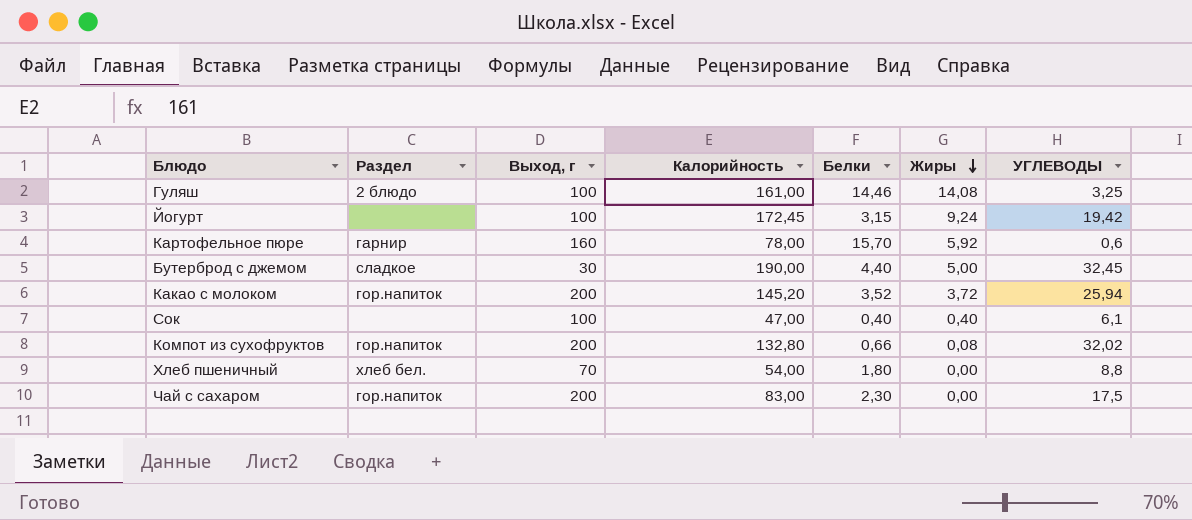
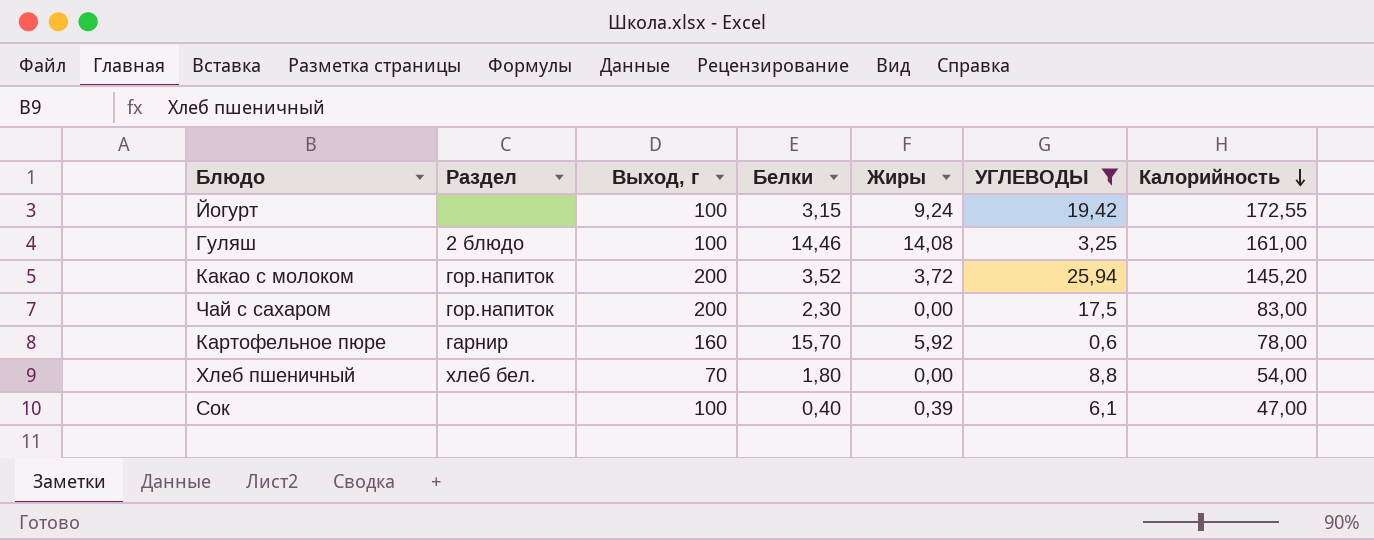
filter: none -> УГЛЕВОДЫ <= 25,94
row order: Жиры descending -> Калорийность descending
column Калорийность | position: 4 -> 7
Йогурт | Калорийность: 172,45 -> 172,55
Сок | Жиры: 0,40 -> 0,39

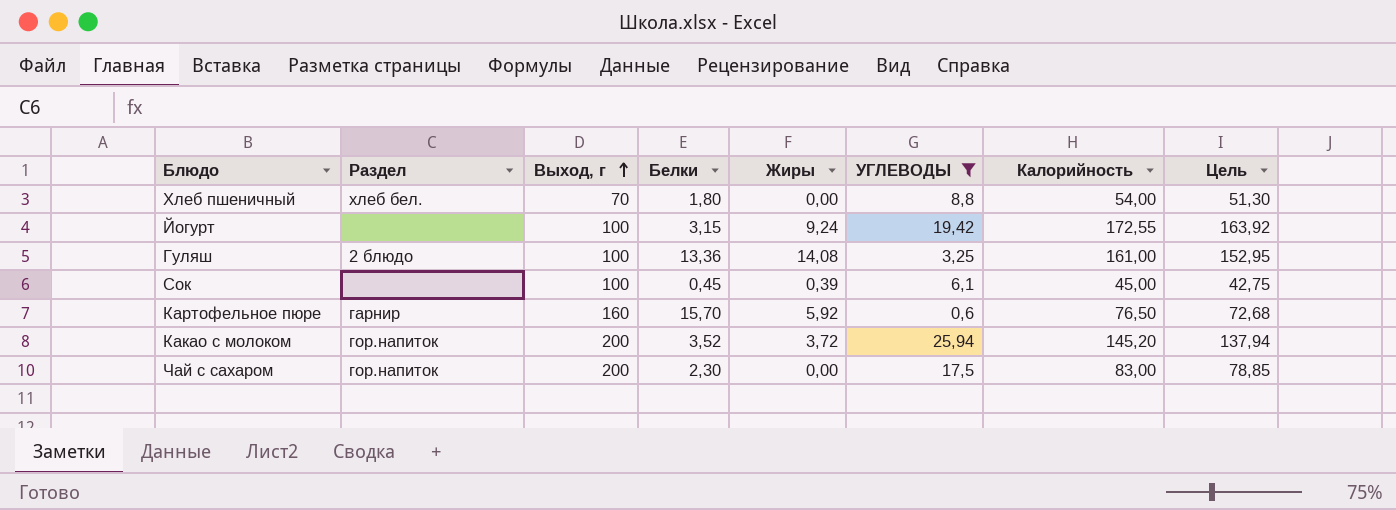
row order: Калорийность descending -> Выход, г ascending
column Цель | formula: none -> [Калорийность] * 0,95
Гуляш | Белки: 14,46 -> 13,36
Сок | Белки: 0,40 -> 0,45
Сок | Калорийность: 47,00 -> 45,00
Картофельное пюре | Калорийность: 78,00 -> 76,50

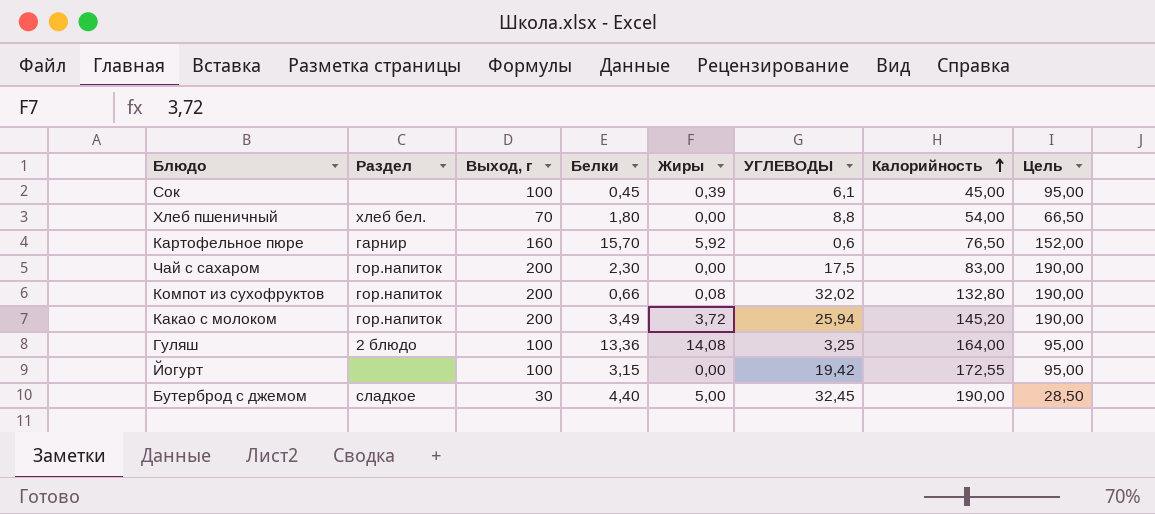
filter: УГЛЕВОДЫ <= 25,94 -> none
row order: Выход, г ascending -> Калорийность ascending
column Цель | formula: [Калорийность] * 0,95 -> [Выход, г] * 0,95
Какао с молоком | Белки: 3,52 -> 3,49
Гуляш | Калорийность: 161,00 -> 164,00
Йогурт | Жиры: 9,24 -> 0,00

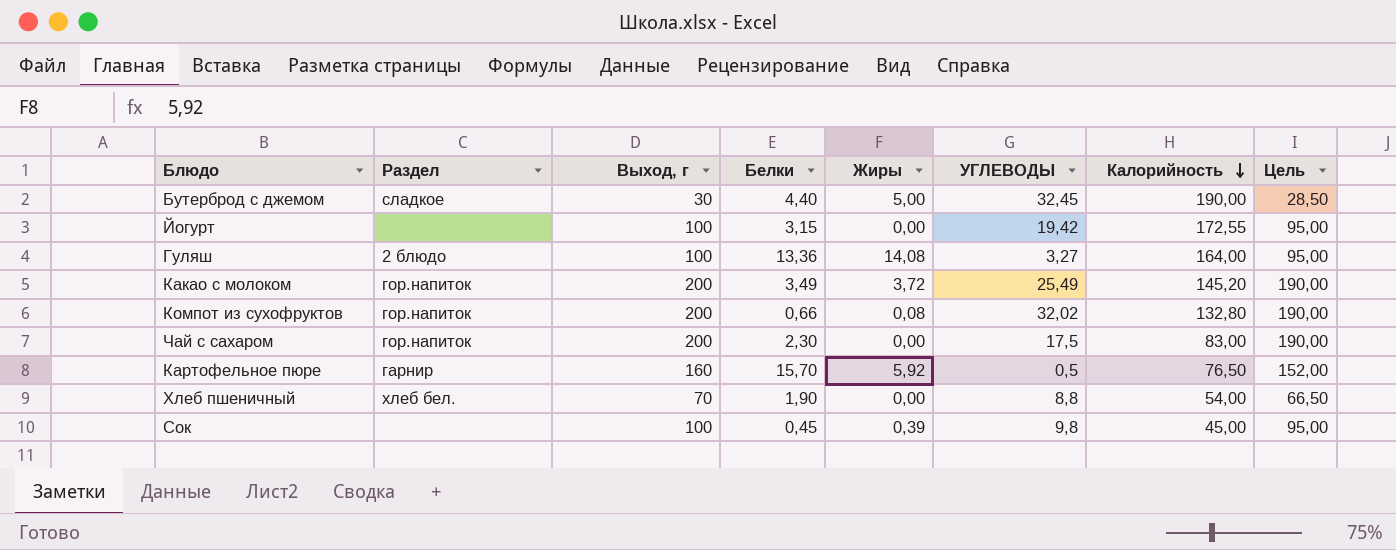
row order: Калорийность ascending -> Калорийность descending
Гуляш | УГЛЕВОДЫ: 3,25 -> 3,27
Какао с молоком | УГЛЕВОДЫ: 25,94 -> 25,49
Картофельное пюре | УГЛЕВОДЫ: 0,6 -> 0,5
Хлеб пшеничный | Белки: 1,80 -> 1,90
Сок | УГЛЕВОДЫ: 6,1 -> 9,8

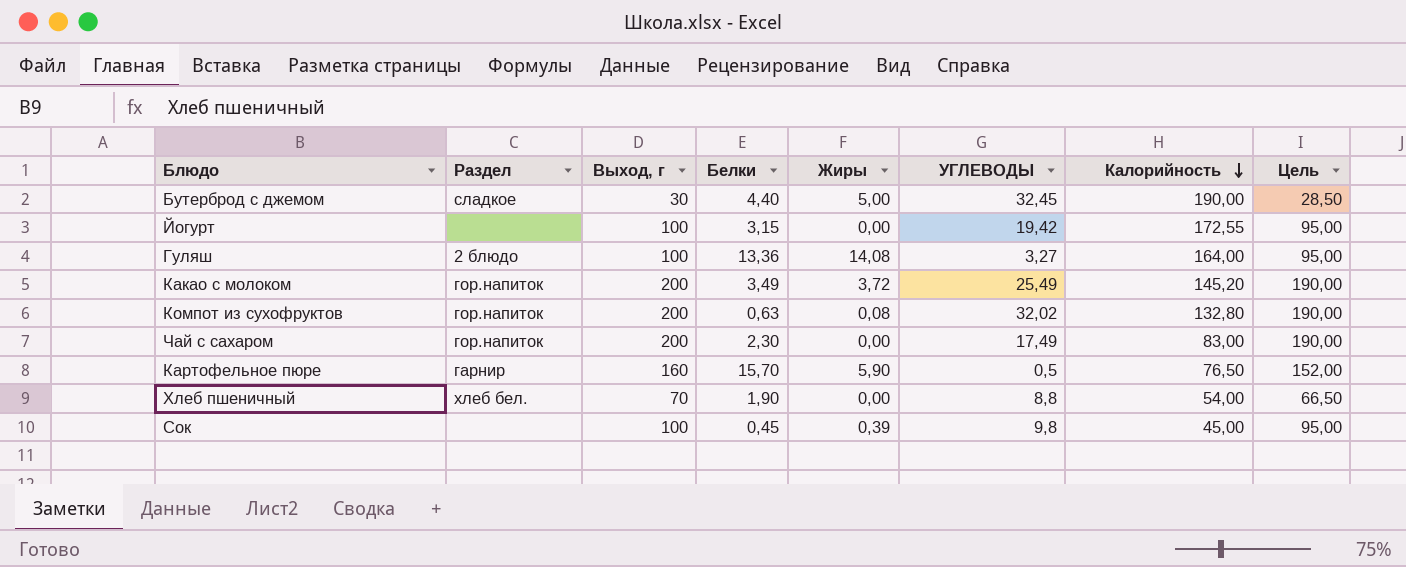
Компот из сухофруктов | Белки: 0,66 -> 0,63
Чай с сахаром | УГЛЕВОДЫ: 17,5 -> 17,49
Картофельное пюре | Жиры: 5,92 -> 5,90

